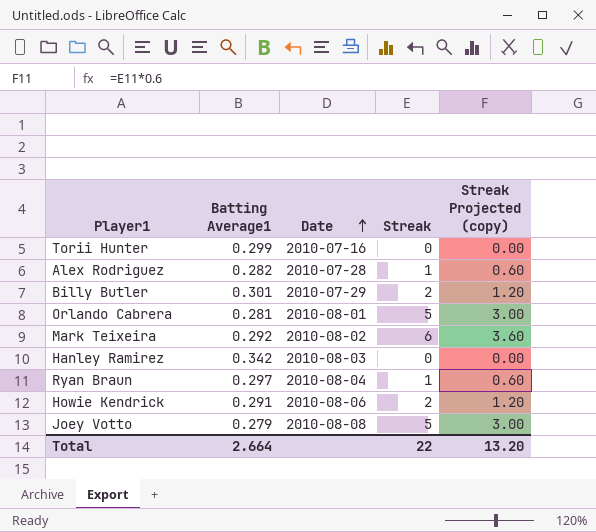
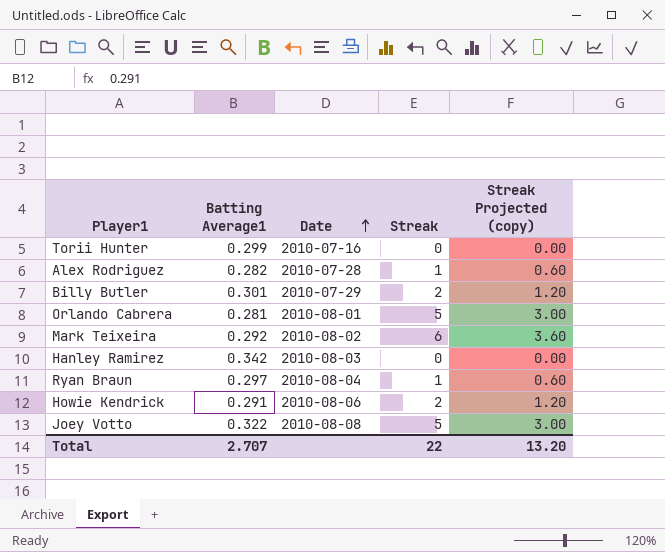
Joey Votto | Batting Average1: 0.279 -> 0.322
Total | Batting Average1: 2.664 -> 2.707

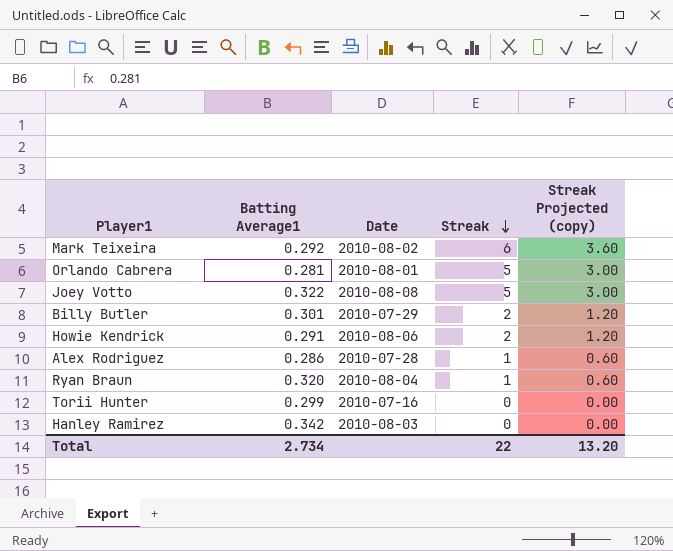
row order: Date ascending -> Streak descending
Alex Rodriguez | Batting Average1: 0.282 -> 0.286
Ryan Braun | Batting Average1: 0.297 -> 0.320
Total | Batting Average1: 2.707 -> 2.734

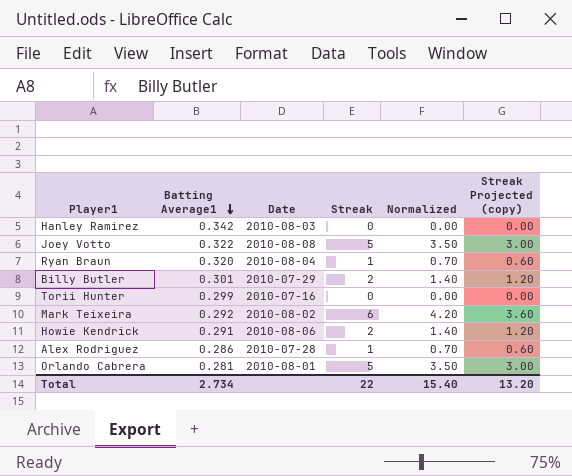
row order: Streak descending -> Batting Average1 descending
column Normalized | formula: none -> [Streak] * 0.7

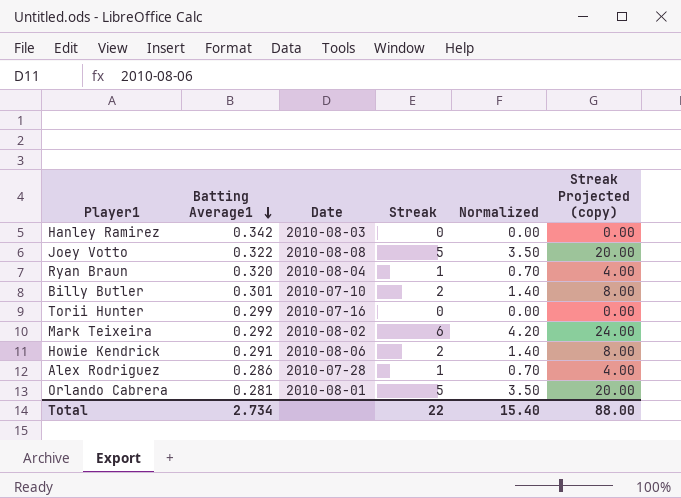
column Streak Projected (copy) | formula: [Streak] * 0.6 -> [Streak] * 4
Billy Butler | Date: 2010-07-29 -> 2010-07-10
Total | Streak Projected (copy): 13.20 -> 88.00

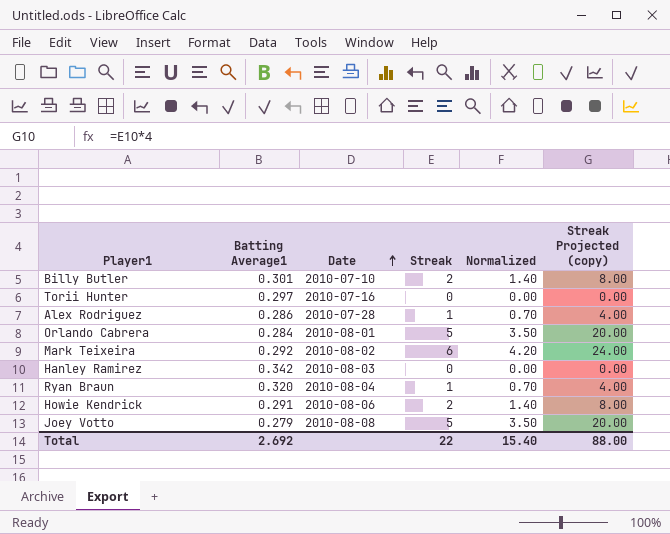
row order: Batting Average1 descending -> Date ascending
Torii Hunter | Batting Average1: 0.299 -> 0.297
Orlando Cabrera | Batting Average1: 0.281 -> 0.284
Joey Votto | Batting Average1: 0.322 -> 0.279
Total | Batting Average1: 2.734 -> 2.692

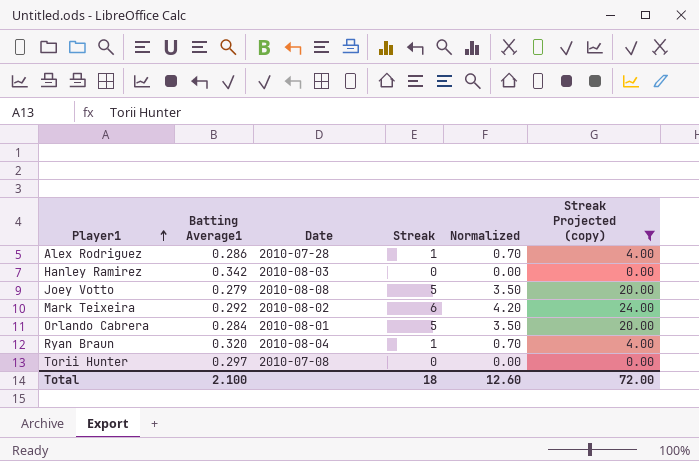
filter: none -> Streak Projected (copy) != 8.00
row order: Date ascending -> Player1 ascending
Torii Hunter | Date: 2010-07-16 -> 2010-07-08
Total | Batting Average1: 2.692 -> 2.100
Total | Streak: 22 -> 18
Total | Normalized: 15.40 -> 12.60
Total | Streak Projected (copy): 88.00 -> 72.00

